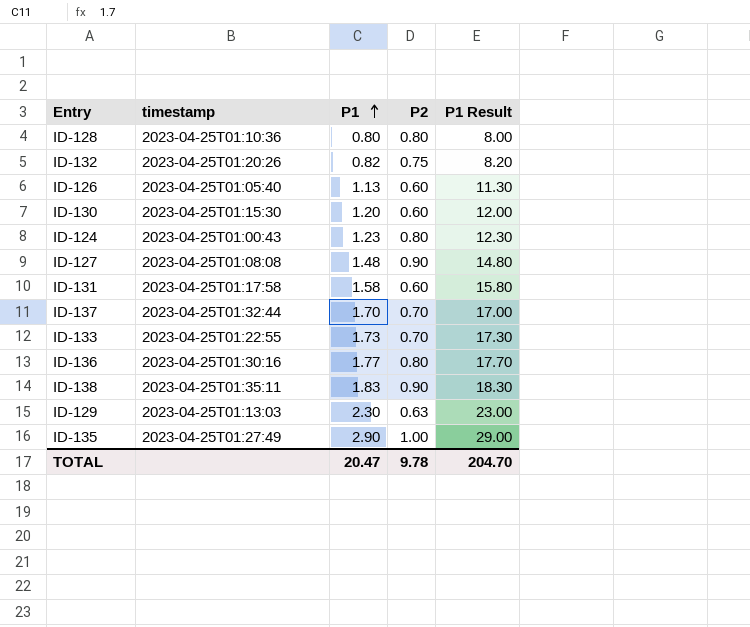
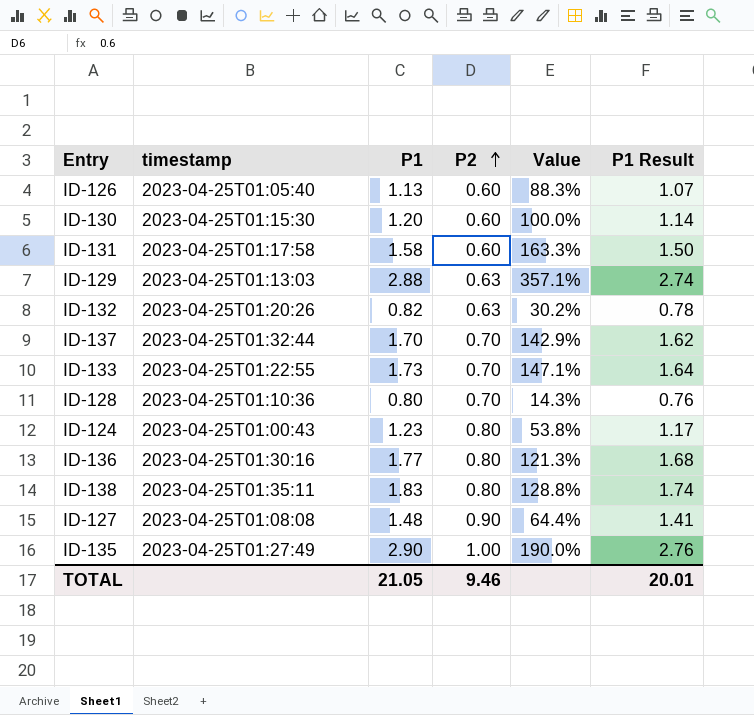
row order: P1 ascending -> P2 ascending
column Value | formula: none -> ([P1] - [P2]) / [P2]
column P1 Result | formula: [P1] * 10 -> [P1] * 0.95
ID-129 | P1: 2.30 -> 2.88
ID-132 | P2: 0.75 -> 0.63
ID-128 | P2: 0.80 -> 0.70
ID-138 | P2: 0.90 -> 0.80
TOTAL | P1: 20.47 -> 21.05
TOTAL | P2: 9.78 -> 9.46
TOTAL | P1 Result: 204.70 -> 20.01

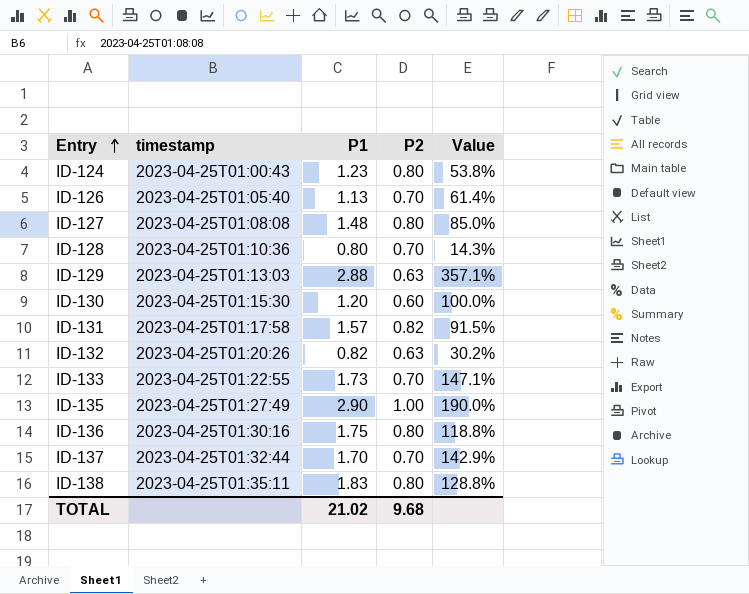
row order: P2 ascending -> Entry ascending
column P1 Result | formula: [P1] * 0.95 -> none
ID-126 | P2: 0.60 -> 0.70
ID-126 | Value: 88.3% -> 61.4%
ID-127 | P2: 0.90 -> 0.80
ID-127 | Value: 64.4% -> 85.0%
ID-131 | P1: 1.58 -> 1.57
ID-131 | P2: 0.60 -> 0.82
ID-131 | Value: 163.3% -> 91.5%
ID-136 | P1: 1.77 -> 1.75
ID-136 | Value: 121.3% -> 118.8%
TOTAL | P1: 21.05 -> 21.02
TOTAL | P2: 9.46 -> 9.68

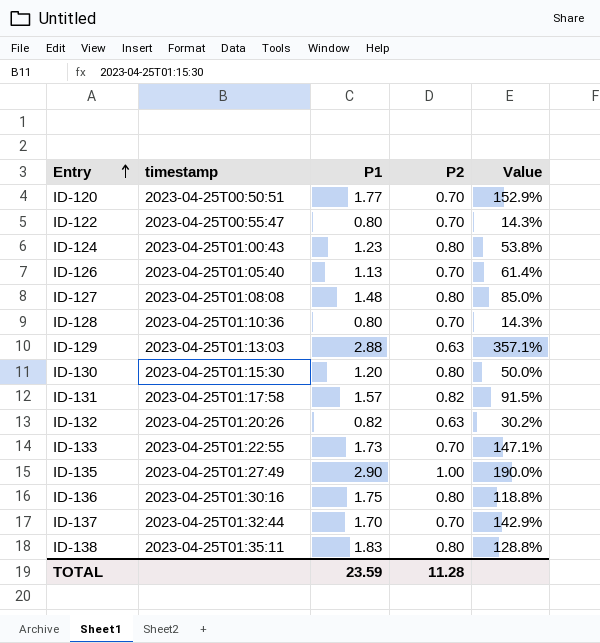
row ID-120: none -> 2023-04-25T00:50:51 | 1.77 | 0.70 | 152.9%
row ID-122: none -> 2023-04-25T00:55:47 | 0.80 | 0.70 | 14.3%
ID-130 | P2: 0.60 -> 0.80
ID-130 | Value: 100.0% -> 50.0%
TOTAL | P1: 21.02 -> 23.59
TOTAL | P2: 9.68 -> 11.28

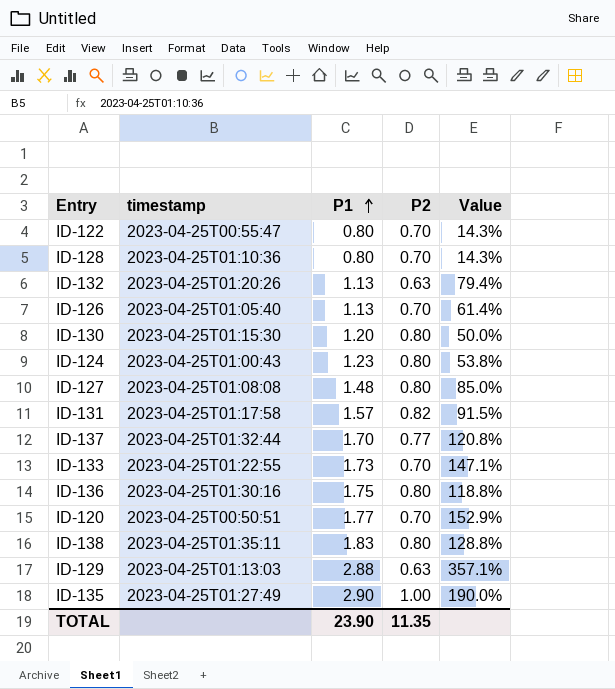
row order: Entry ascending -> P1 ascending
ID-132 | P1: 0.82 -> 1.13
ID-132 | Value: 30.2% -> 79.4%
ID-137 | P2: 0.70 -> 0.77
ID-137 | Value: 142.9% -> 120.8%
TOTAL | P1: 23.59 -> 23.90
TOTAL | P2: 11.28 -> 11.35

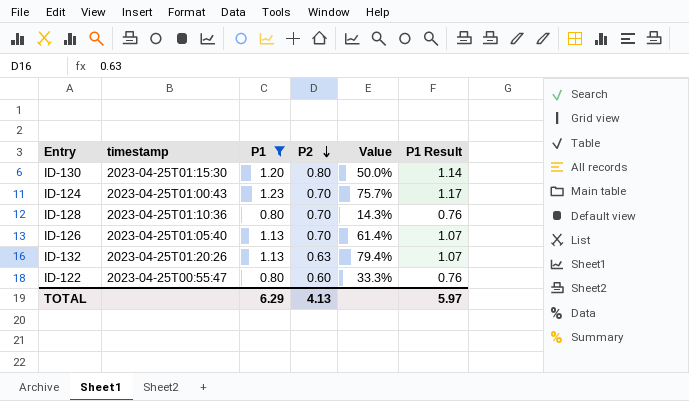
filter: none -> P1 <= 1.23
row order: P1 ascending -> P2 descending
column P1 Result | formula: none -> [P1] * 0.95
ID-124 | P2: 0.80 -> 0.70
ID-124 | Value: 53.8% -> 75.7%
ID-122 | P2: 0.70 -> 0.60
ID-122 | Value: 14.3% -> 33.3%
TOTAL | P1: 23.90 -> 6.29
TOTAL | P2: 11.35 -> 4.13

